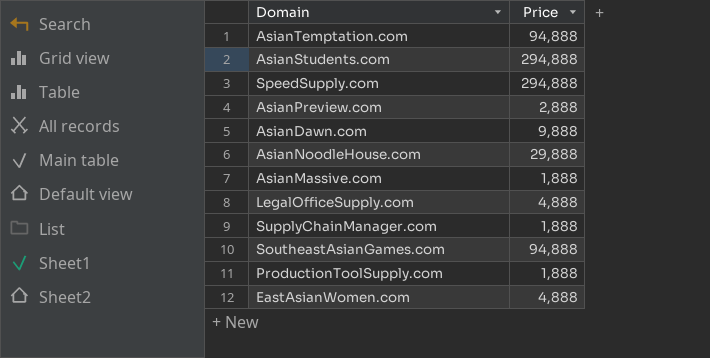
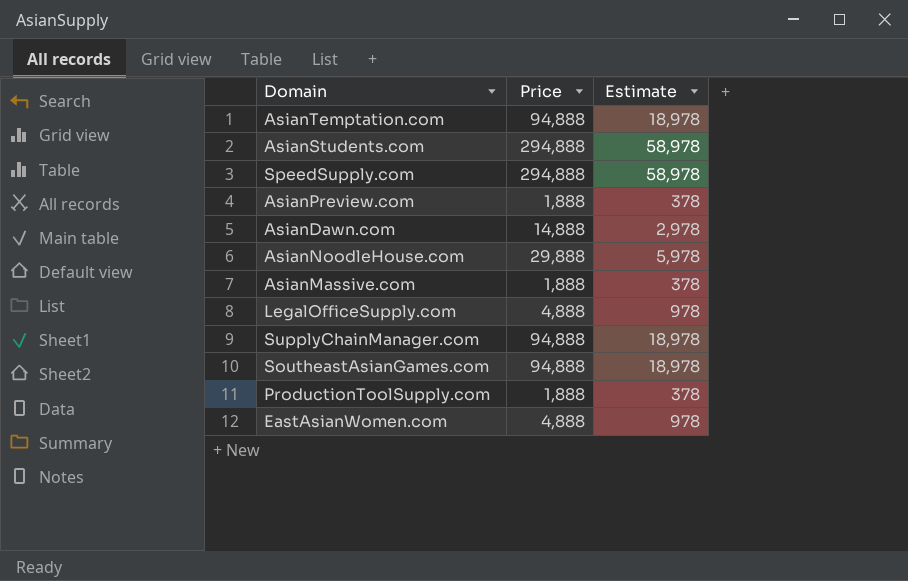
column Estimate | formula: none -> [Price] * 0.2
AsianPreview.com | Price: 2,888 -> 1,888
AsianDawn.com | Price: 9,888 -> 14,888
SupplyChainManager.com | Price: 1,888 -> 94,888

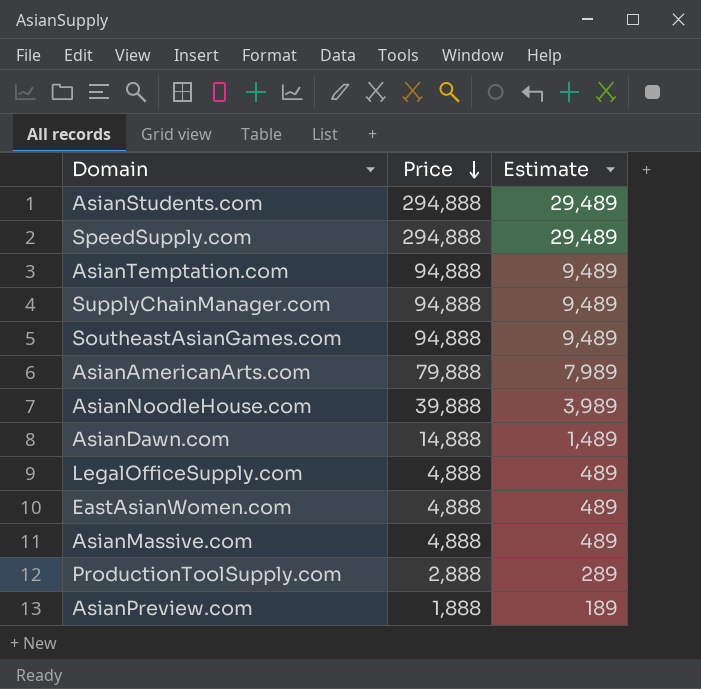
row order: none -> Price descending
column Estimate | formula: [Price] * 0.2 -> [Price] * 0.1
row AsianAmericanArts.com: none -> 79,888 | 7,989
AsianNoodleHouse.com | Price: 29,888 -> 39,888
AsianMassive.com | Price: 1,888 -> 4,888
ProductionToolSupply.com | Price: 1,888 -> 2,888

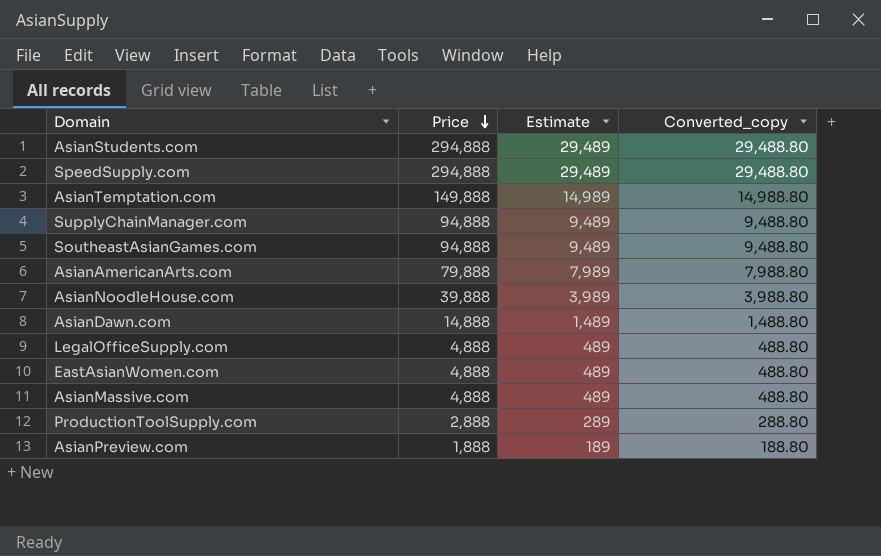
column Converted_copy | formula: none -> [Price] * 0.1
AsianTemptation.com | Price: 94,888 -> 149,888
AsianTemptation.com | Estimate: 9,489 -> 14,989

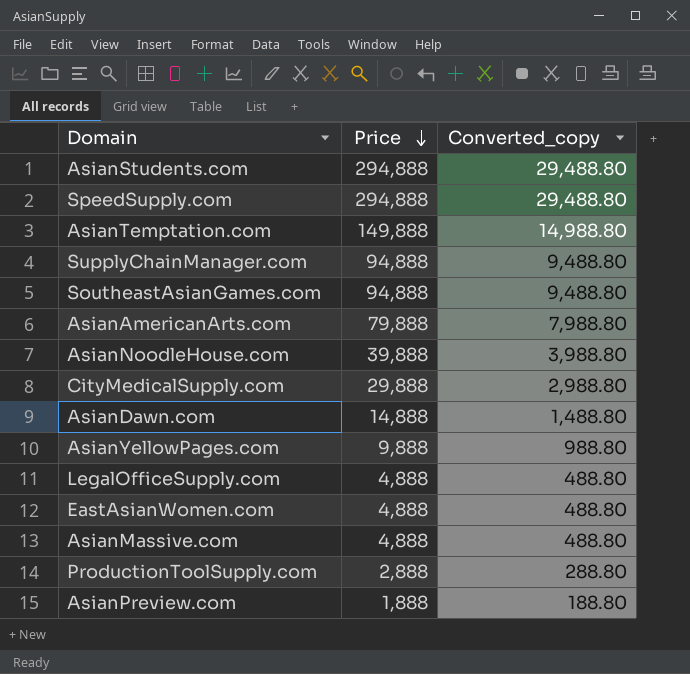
column Estimate | formula: [Price] * 0.1 -> none
row CityMedicalSupply.com: none -> 29,888 | 2,988.80
row AsianYellowPages.com: none -> 9,888 | 988.80

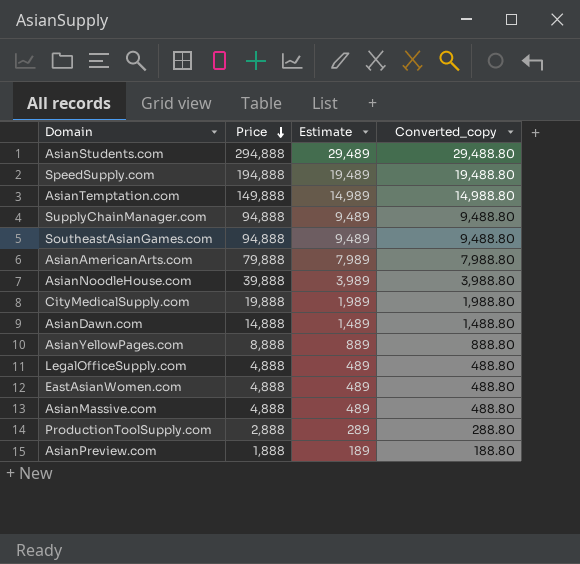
column Estimate | formula: none -> [Price] * 0.1
SpeedSupply.com | Price: 294,888 -> 194,888
SpeedSupply.com | Converted_copy: 29,488.80 -> 19,488.80
CityMedicalSupply.com | Price: 29,888 -> 19,888
CityMedicalSupply.com | Converted_copy: 2,988.80 -> 1,988.80
AsianYellowPages.com | Price: 9,888 -> 8,888
AsianYellowPages.com | Converted_copy: 988.80 -> 888.80

